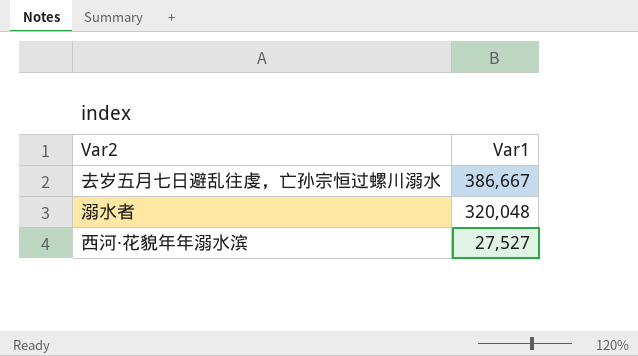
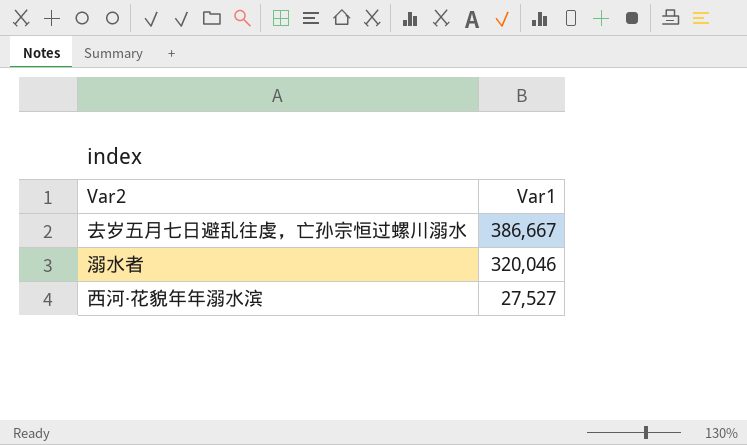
溺水者 | Var1: 320,048 -> 320,046

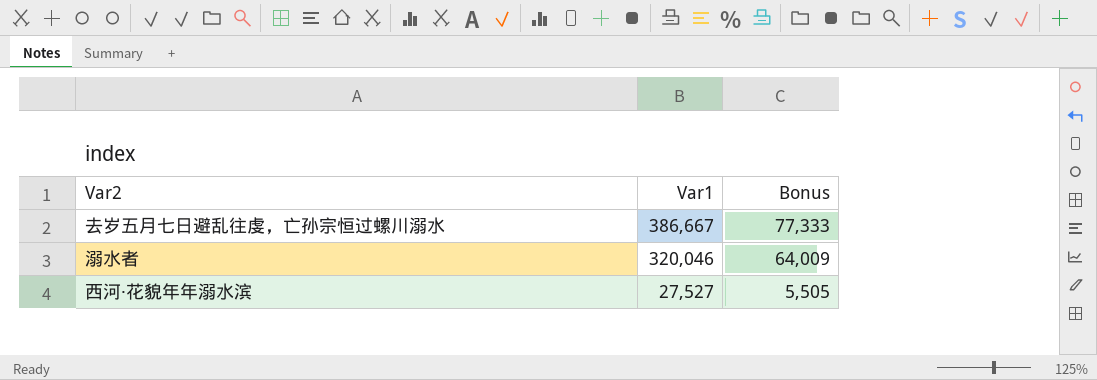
column Bonus | formula: none -> [Var1] * 0.2

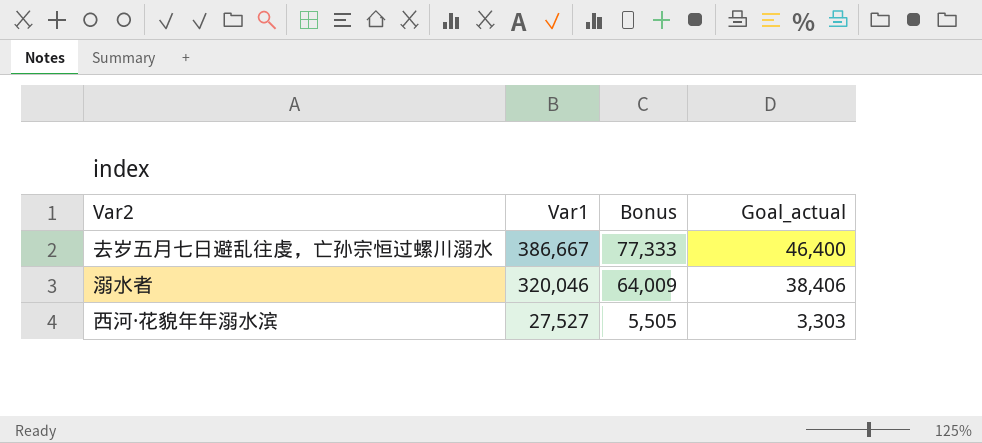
column Goal_actual | formula: none -> [Var1] * 0.12

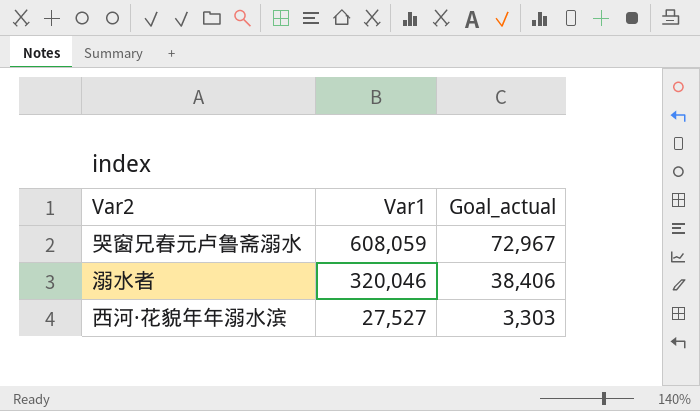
column Bonus | formula: [Var1] * 0.2 -> none
row 去岁五月七日避乱往虔，亡孙宗恒过螺川溺水: 386,667 | 77,333 | 46,400 -> none
row 哭窗兄春元卢鲁斋溺水: none -> 608,059 | 72,967

